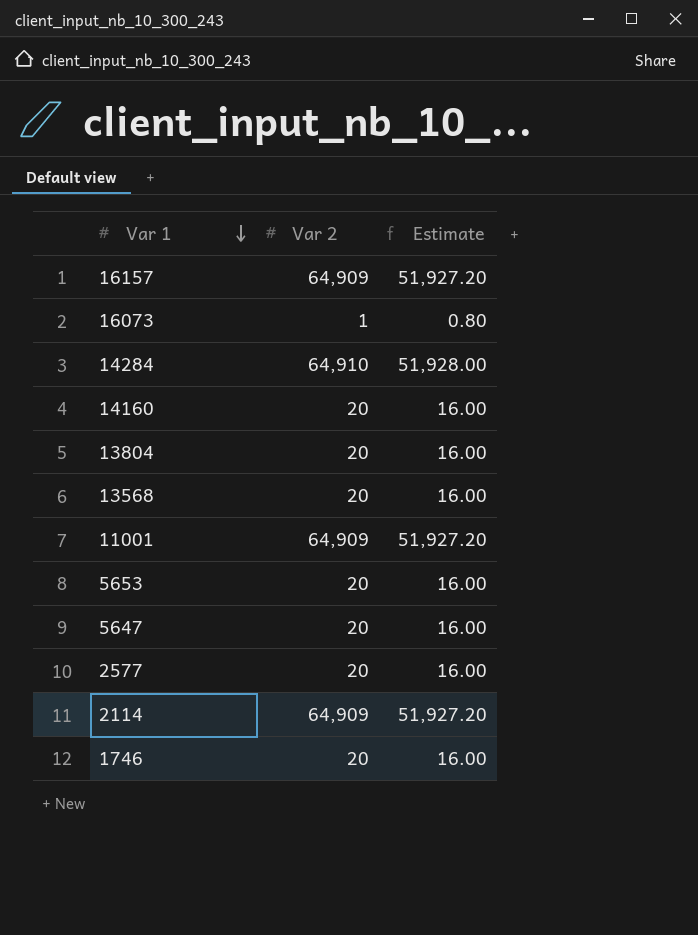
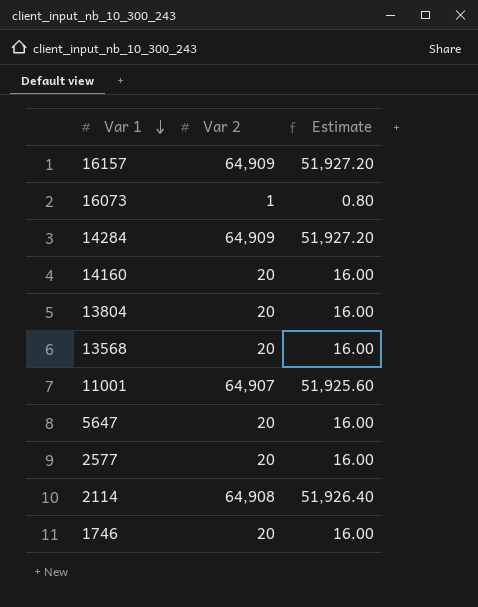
row 5653: 20 | 16.00 -> none
14284 | Var 2: 64,910 -> 64,909
14284 | Estimate: 51,928.00 -> 51,927.20
11001 | Var 2: 64,909 -> 64,907
11001 | Estimate: 51,927.20 -> 51,925.60
2114 | Var 2: 64,909 -> 64,908
2114 | Estimate: 51,927.20 -> 51,926.40

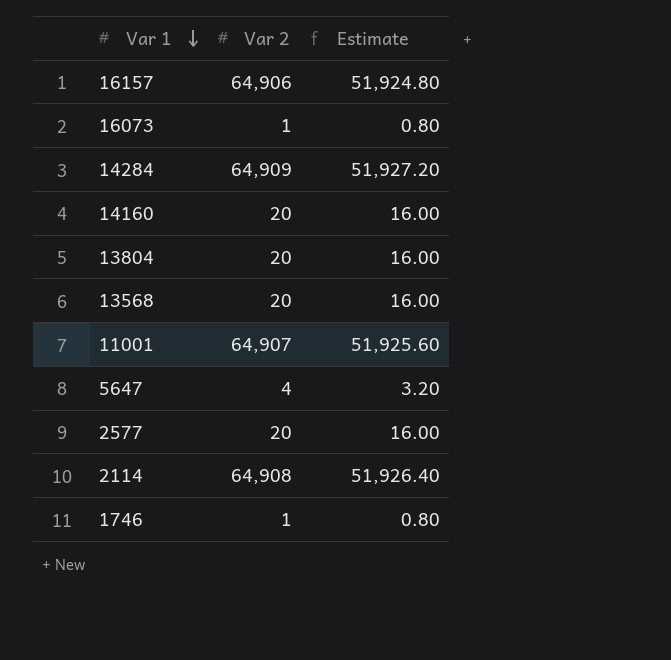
16157 | Var 2: 64,909 -> 64,906
16157 | Estimate: 51,927.20 -> 51,924.80
5647 | Var 2: 20 -> 4
5647 | Estimate: 16.00 -> 3.20
1746 | Var 2: 20 -> 1
1746 | Estimate: 16.00 -> 0.80

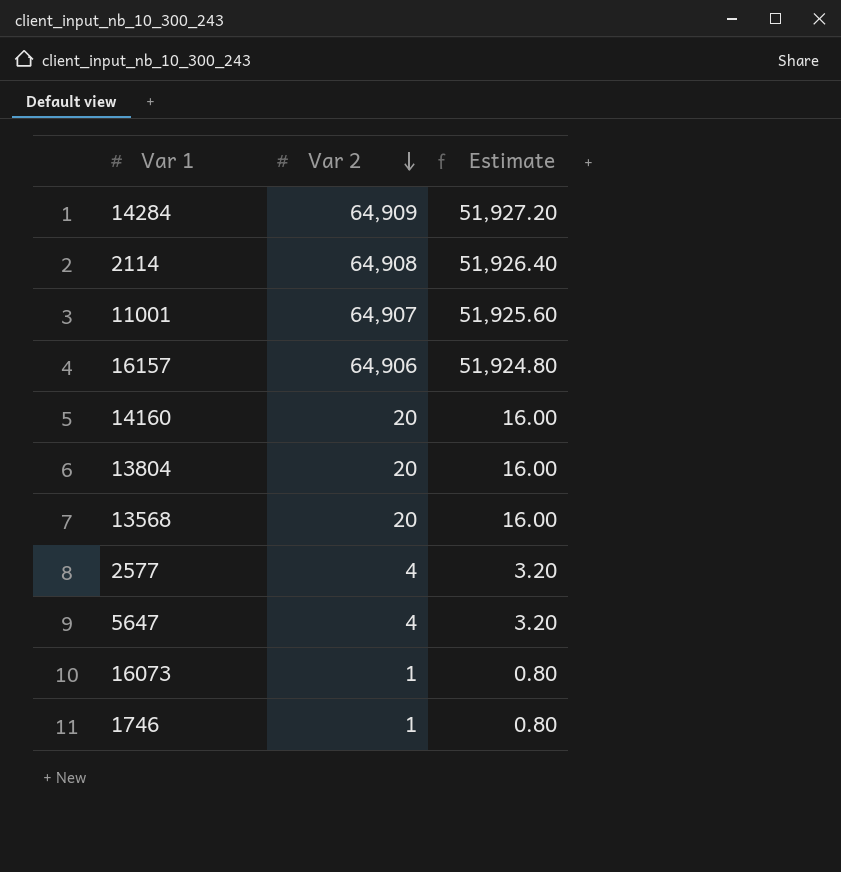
row order: Var 1 descending -> Var 2 descending
2577 | Var 2: 20 -> 4
2577 | Estimate: 16.00 -> 3.20

